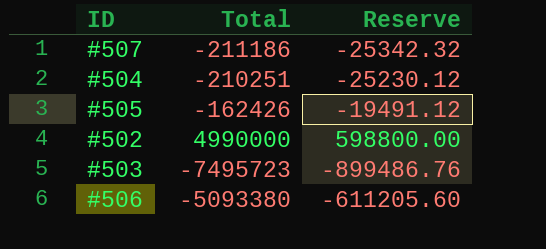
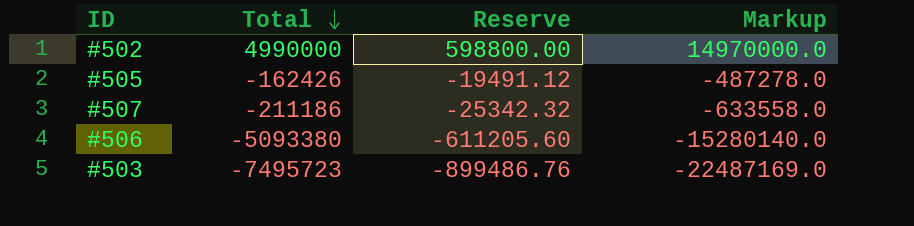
row order: none -> Total descending
column Markup | formula: none -> [Total] * 3
row #504: -210251 | -25230.12 -> none

